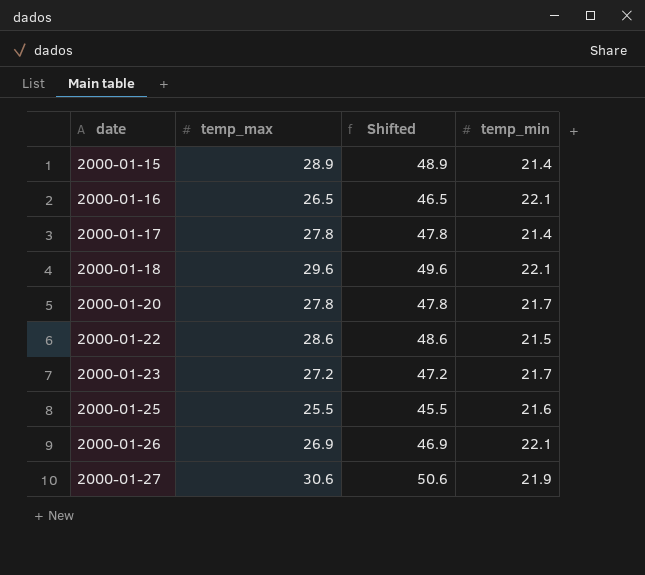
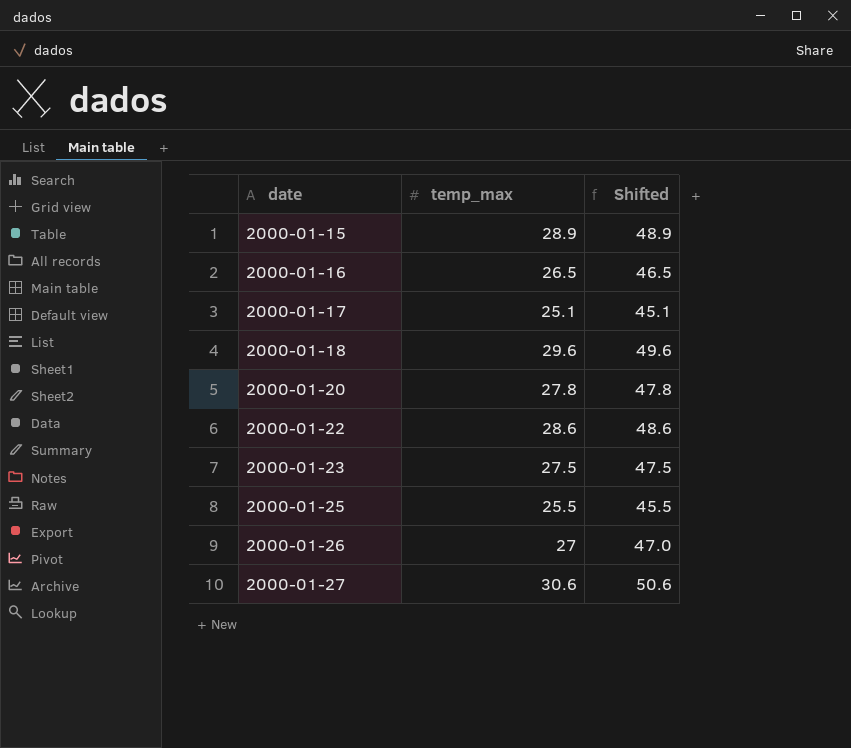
column temp_min | position: 4 -> none
2000-01-17 | temp_max: 27.8 -> 25.1
2000-01-17 | Shifted: 47.8 -> 45.1
2000-01-23 | temp_max: 27.2 -> 27.5
2000-01-23 | Shifted: 47.2 -> 47.5
2000-01-26 | temp_max: 26.9 -> 27
2000-01-26 | Shifted: 46.9 -> 47.0

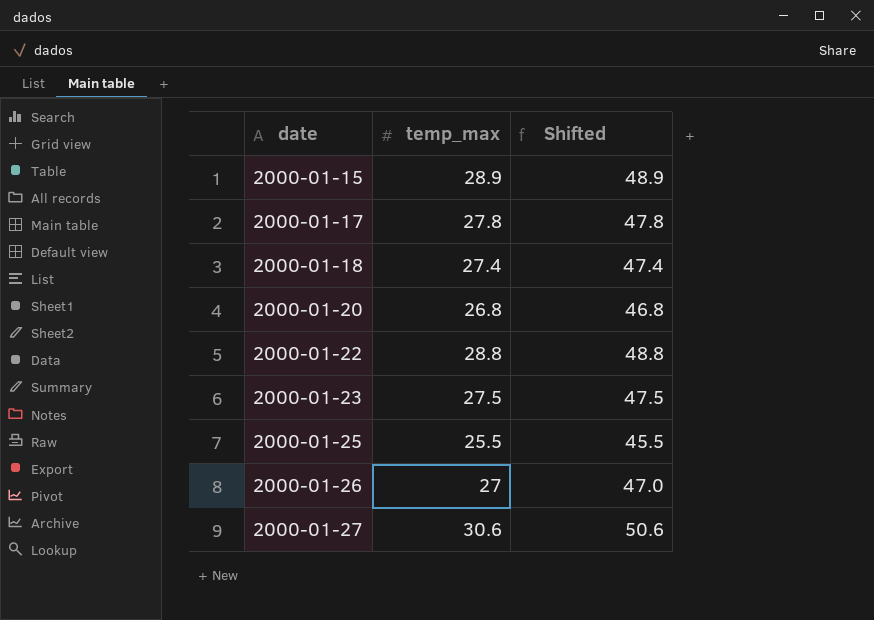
row 2000-01-16: 26.5 | 46.5 -> none
2000-01-17 | temp_max: 25.1 -> 27.8
2000-01-17 | Shifted: 45.1 -> 47.8
2000-01-18 | temp_max: 29.6 -> 27.4
2000-01-18 | Shifted: 49.6 -> 47.4
2000-01-20 | temp_max: 27.8 -> 26.8
2000-01-20 | Shifted: 47.8 -> 46.8
2000-01-22 | temp_max: 28.6 -> 28.8
2000-01-22 | Shifted: 48.6 -> 48.8

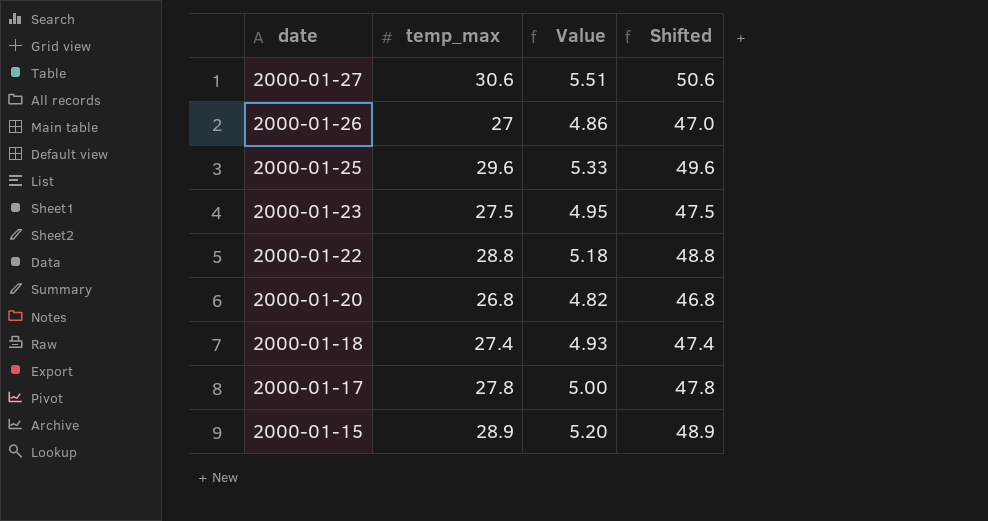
row order: date ascending -> date descending
column Value | formula: none -> [temp_max] * 0.18
2000-01-25 | temp_max: 25.5 -> 29.6
2000-01-25 | Shifted: 45.5 -> 49.6

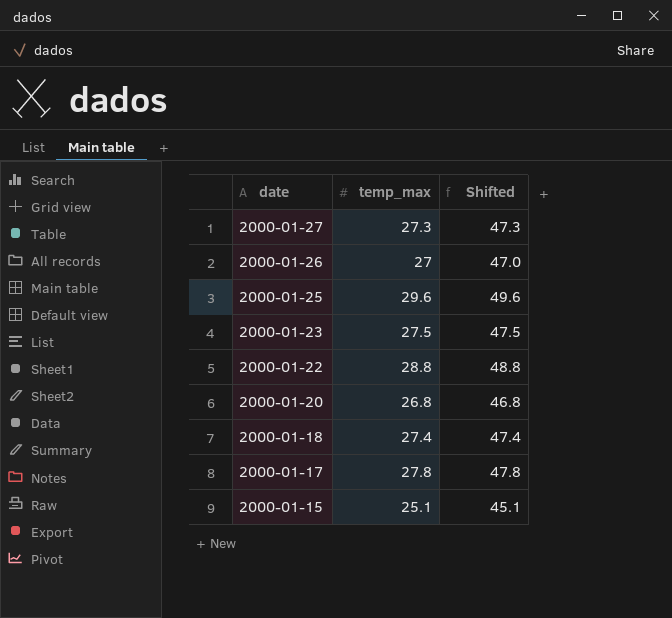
column Value | formula: [temp_max] * 0.18 -> none
2000-01-27 | temp_max: 30.6 -> 27.3
2000-01-27 | Shifted: 50.6 -> 47.3
2000-01-15 | temp_max: 28.9 -> 25.1
2000-01-15 | Shifted: 48.9 -> 45.1

